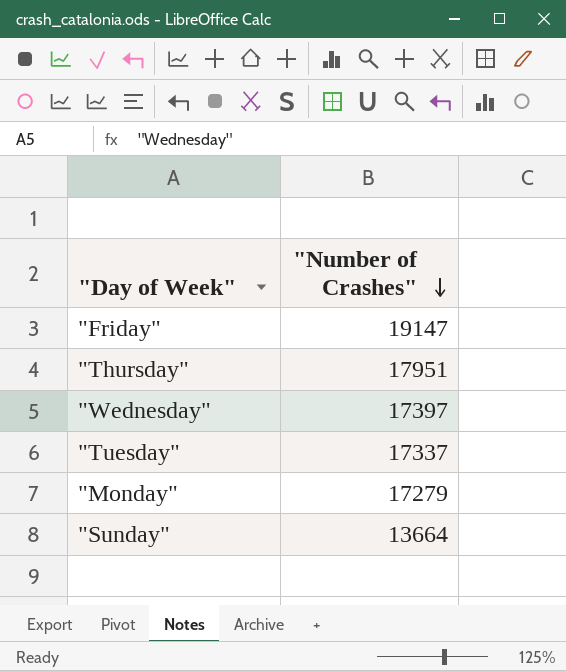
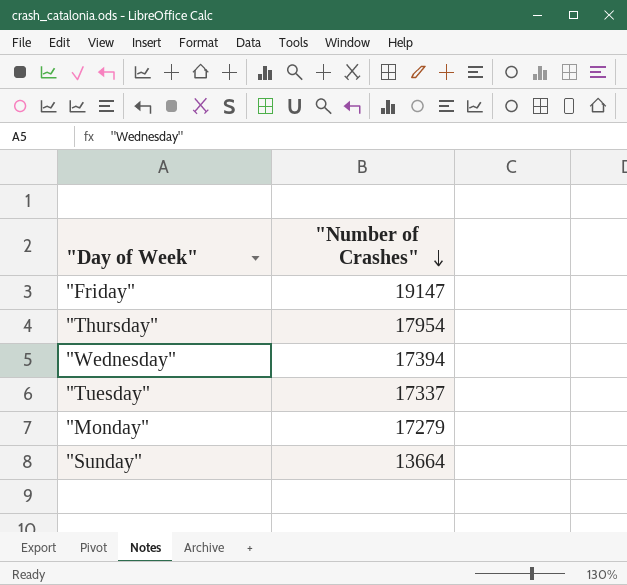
"Thursday" | "Number of Crashes": 17951 -> 17954
"Wednesday" | "Number of Crashes": 17397 -> 17394

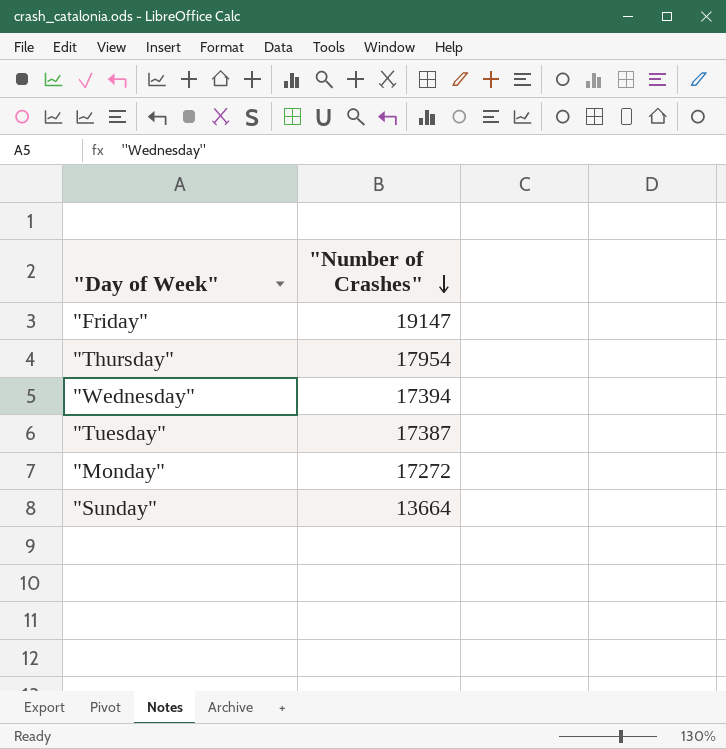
"Tuesday" | "Number of Crashes": 17337 -> 17387
"Monday" | "Number of Crashes": 17279 -> 17272

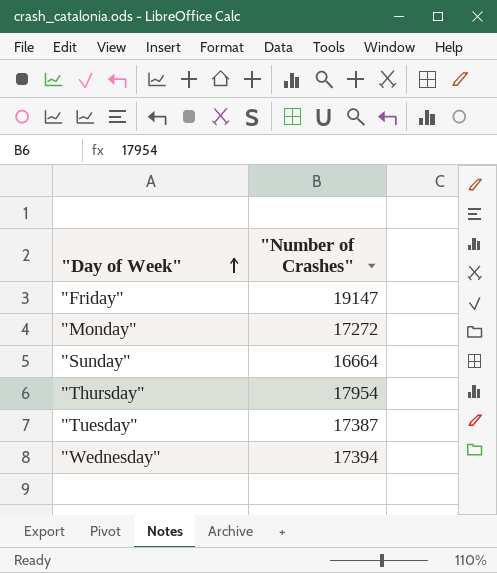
row order: "Number of Crashes" descending -> "Day of Week" ascending
"Sunday" | "Number of Crashes": 13664 -> 16664

